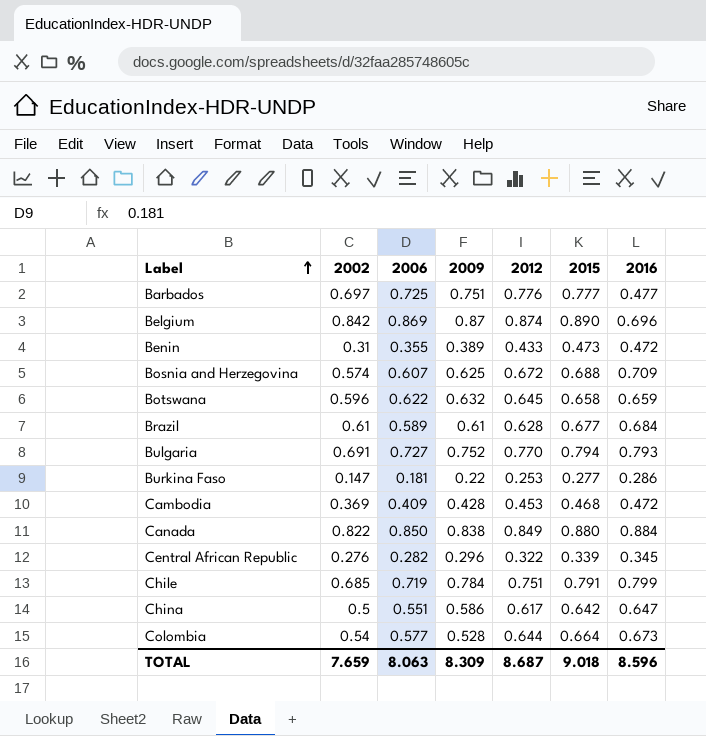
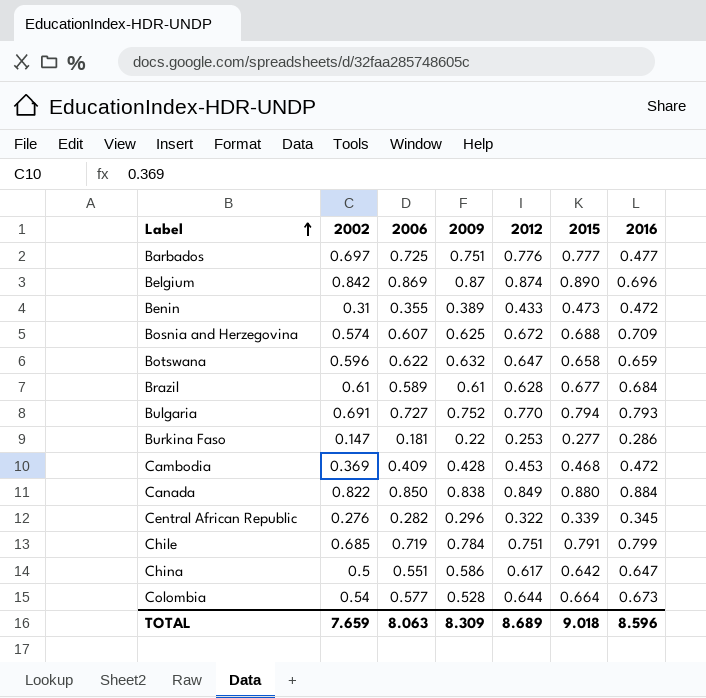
Botswana | 2012: 0.645 -> 0.647
TOTAL | 2012: 8.687 -> 8.689

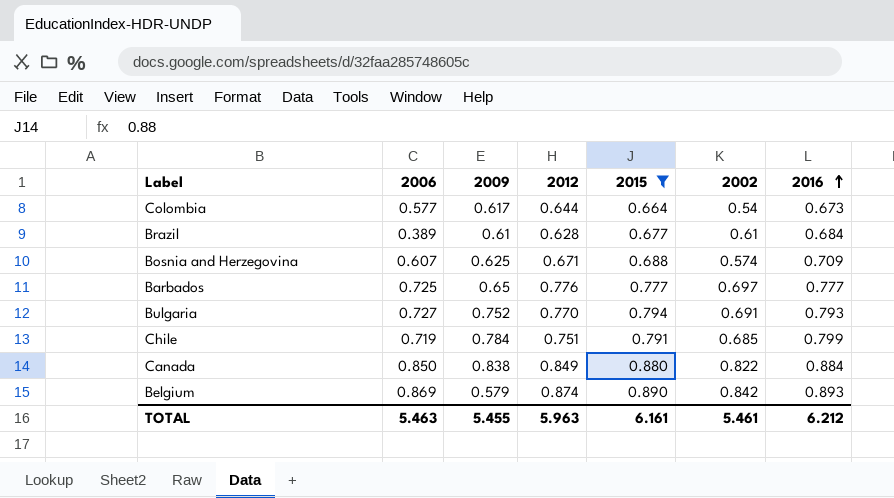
filter: none -> 2015 >= 0.664
row order: Label ascending -> 2016 ascending
column 2002 | position: 2 -> 6
Colombia | 2009: 0.528 -> 0.617
Brazil | 2006: 0.589 -> 0.389
Bosnia and Herzegovina | 2012: 0.672 -> 0.671
Barbados | 2009: 0.751 -> 0.65
Barbados | 2016: 0.477 -> 0.777
Belgium | 2009: 0.87 -> 0.579
Belgium | 2016: 0.696 -> 0.893
TOTAL | 2006: 8.063 -> 5.463
TOTAL | 2009: 8.309 -> 5.455
TOTAL | 2012: 8.689 -> 5.963
TOTAL | 2015: 9.018 -> 6.161
TOTAL | 2002: 7.659 -> 5.461
TOTAL | 2016: 8.596 -> 6.212

